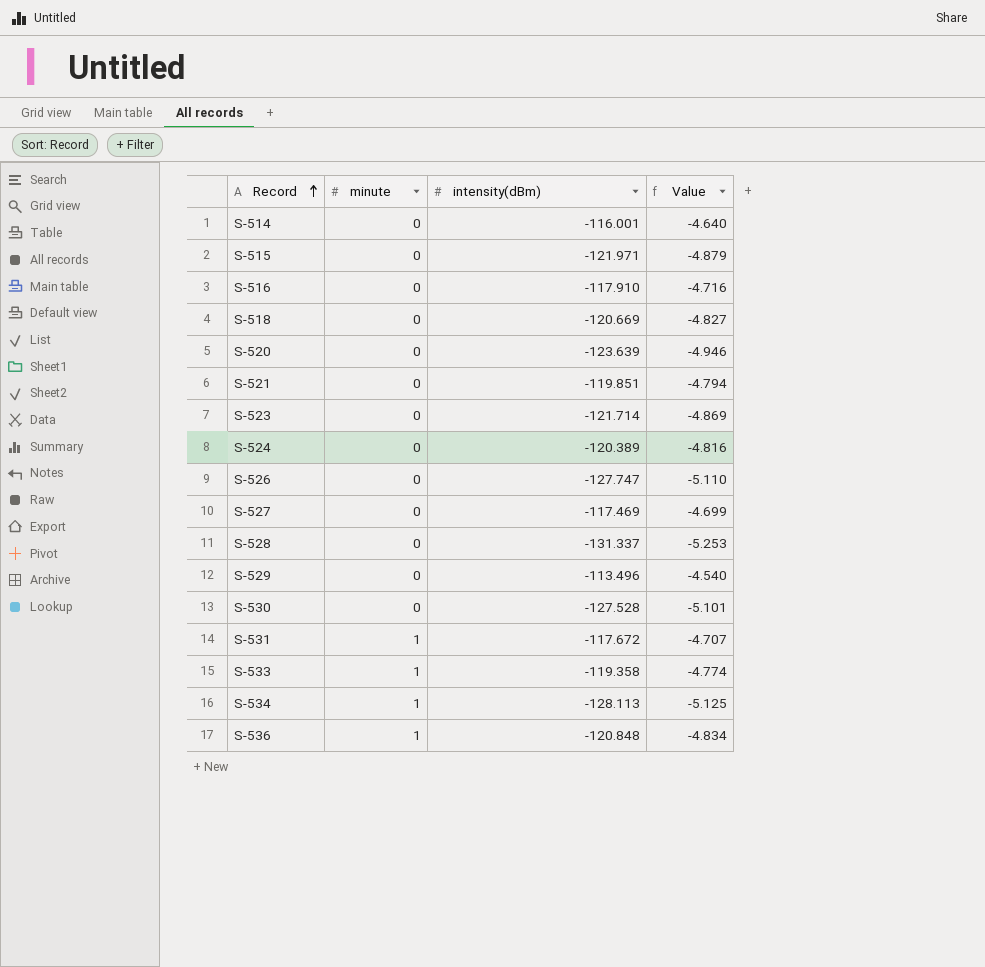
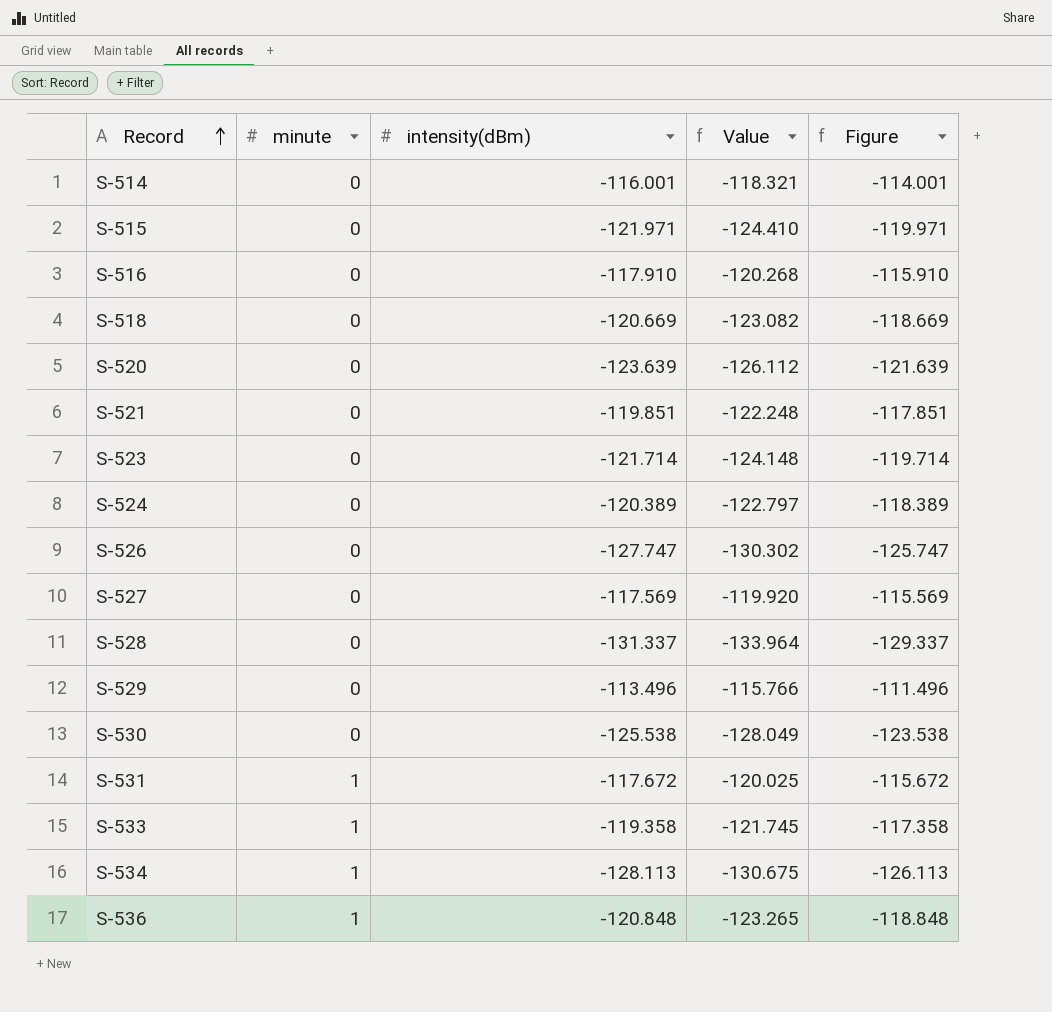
column Value | formula: [intensity(dBm)] * 0.04 -> [intensity(dBm)] * 1.02
column Figure | formula: none -> [intensity(dBm)] + 2
S-527 | intensity(dBm): -117.469 -> -117.569
S-530 | intensity(dBm): -127.528 -> -125.538

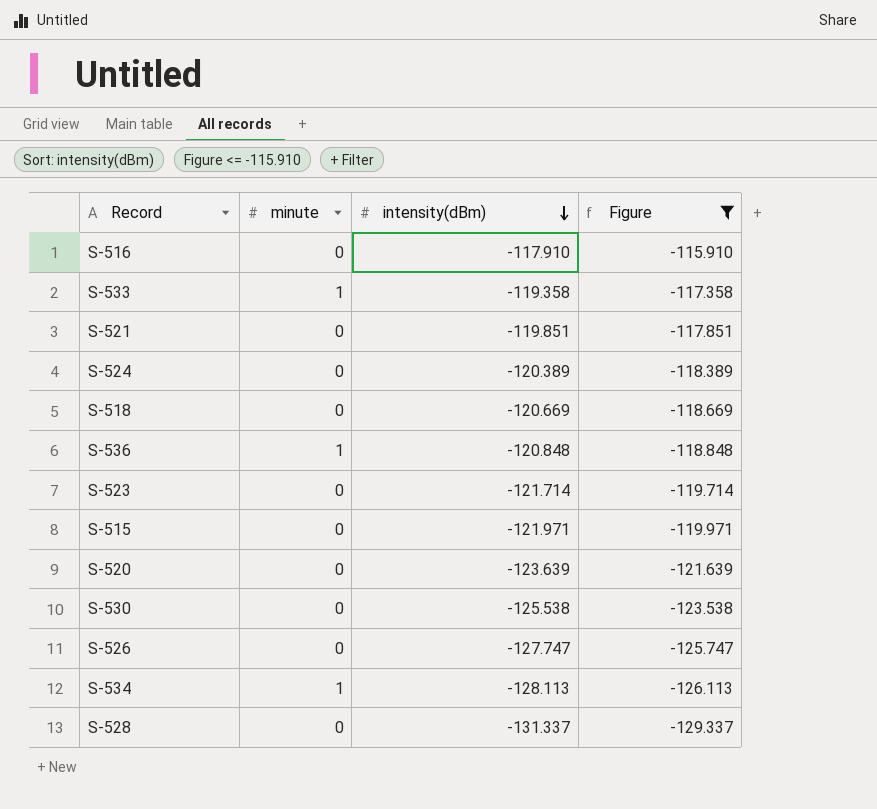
filter: none -> Figure <= -115.910
row order: Record ascending -> intensity(dBm) descending
column Value | formula: [intensity(dBm)] * 1.02 -> none

